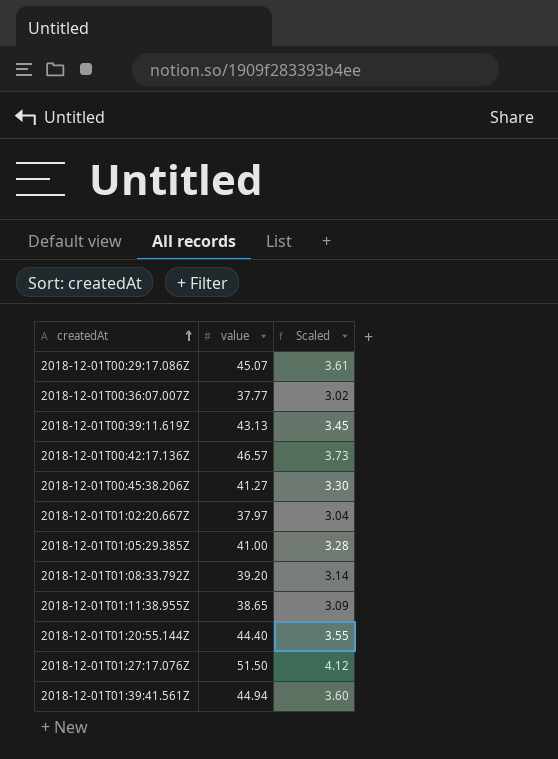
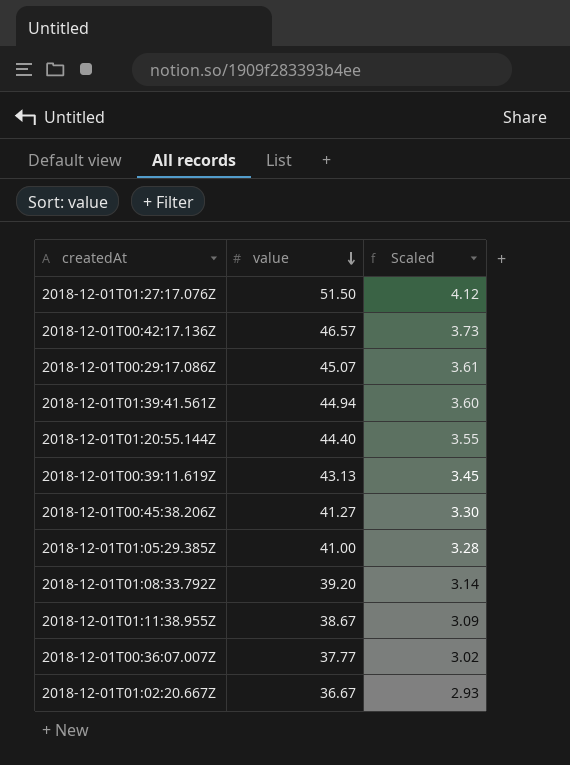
row order: createdAt ascending -> value descending
2018-12-01T01:11:38.955Z | value: 38.65 -> 38.67
2018-12-01T01:02:20.667Z | value: 37.97 -> 36.67
2018-12-01T01:02:20.667Z | Scaled: 3.04 -> 2.93

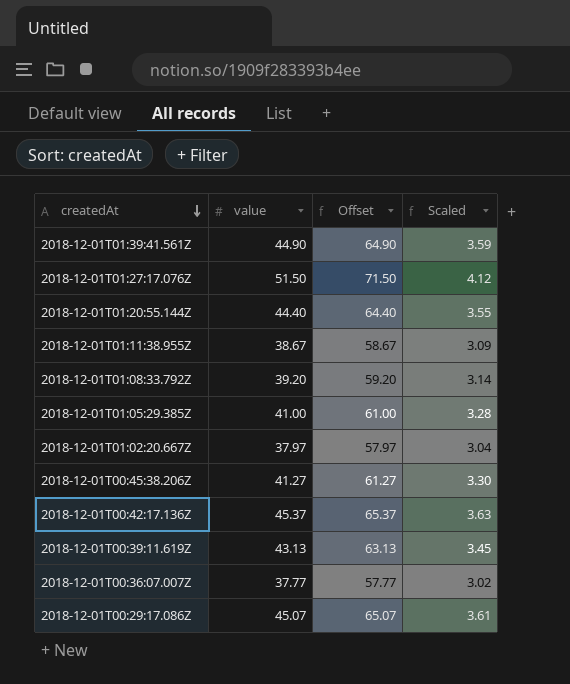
row order: value descending -> createdAt descending
column Offset | formula: none -> [value] + 20
2018-12-01T01:39:41.561Z | value: 44.94 -> 44.90
2018-12-01T01:39:41.561Z | Scaled: 3.60 -> 3.59
2018-12-01T01:02:20.667Z | value: 36.67 -> 37.97
2018-12-01T01:02:20.667Z | Scaled: 2.93 -> 3.04
2018-12-01T00:42:17.136Z | value: 46.57 -> 45.37
2018-12-01T00:42:17.136Z | Scaled: 3.73 -> 3.63

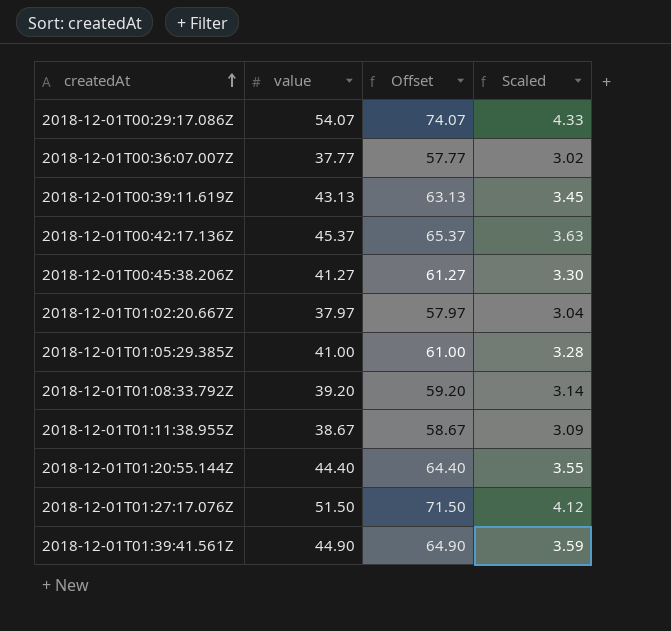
row order: createdAt descending -> createdAt ascending
2018-12-01T00:29:17.086Z | value: 45.07 -> 54.07
2018-12-01T00:29:17.086Z | Offset: 65.07 -> 74.07
2018-12-01T00:29:17.086Z | Scaled: 3.61 -> 4.33

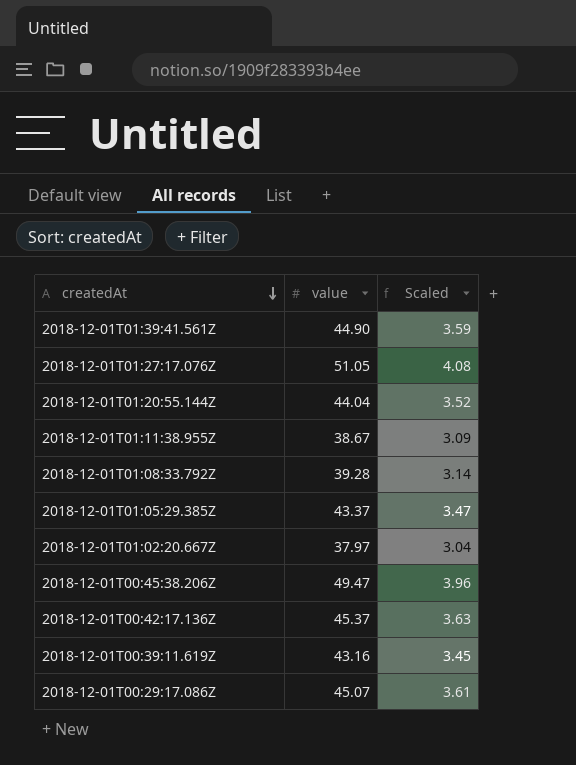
row order: createdAt ascending -> createdAt descending
column Offset | formula: [value] + 20 -> none
row 2018-12-01T00:36:07.007Z: 37.77 | 57.77 | 3.02 -> none
2018-12-01T01:27:17.076Z | value: 51.50 -> 51.05
2018-12-01T01:27:17.076Z | Scaled: 4.12 -> 4.08
2018-12-01T01:20:55.144Z | value: 44.40 -> 44.04
2018-12-01T01:20:55.144Z | Scaled: 3.55 -> 3.52
2018-12-01T01:08:33.792Z | value: 39.20 -> 39.28
2018-12-01T01:05:29.385Z | value: 41.00 -> 43.37
2018-12-01T01:05:29.385Z | Scaled: 3.28 -> 3.47
2018-12-01T00:45:38.206Z | value: 41.27 -> 49.47
2018-12-01T00:45:38.206Z | Scaled: 3.30 -> 3.96
2018-12-01T00:39:11.619Z | value: 43.13 -> 43.16
2018-12-01T00:29:17.086Z | value: 54.07 -> 45.07
2018-12-01T00:29:17.086Z | Scaled: 4.33 -> 3.61

